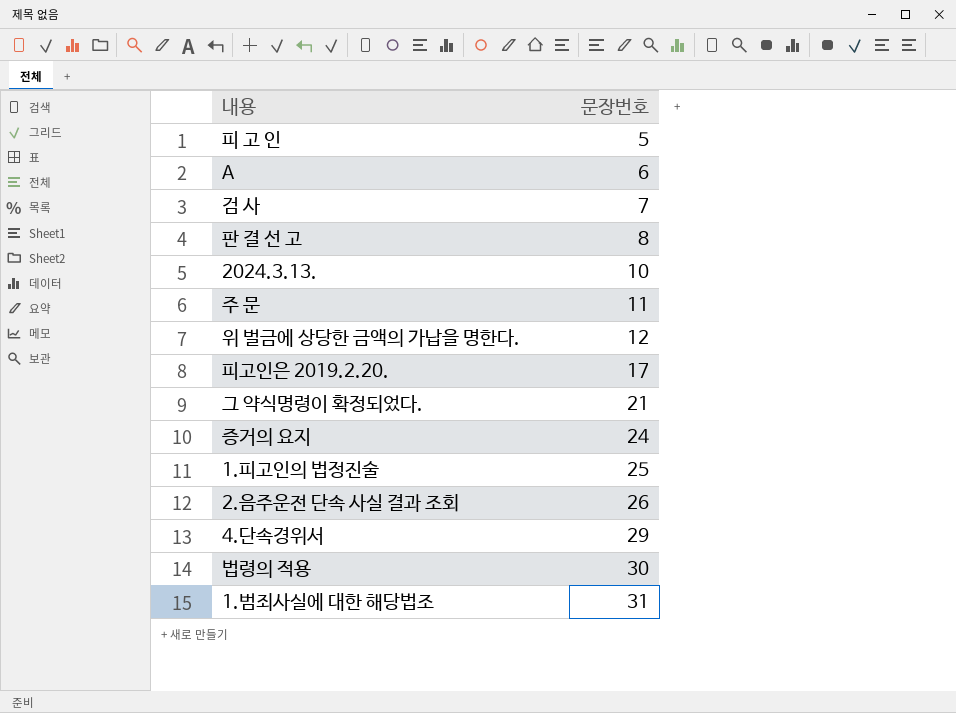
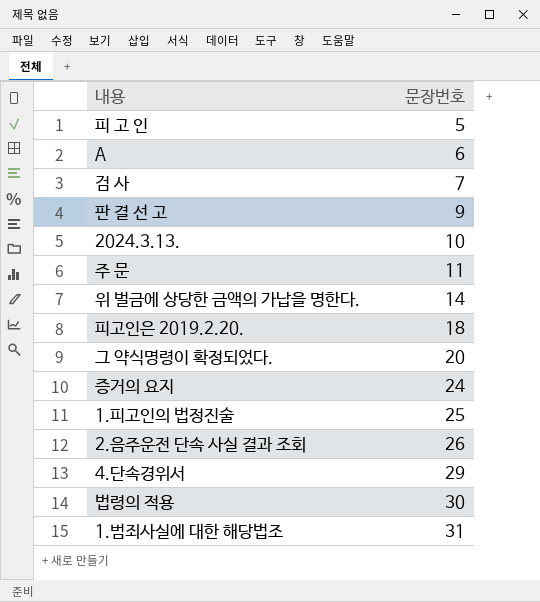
판 결 선 고 | 문장번호: 8 -> 9
위 벌금에 상당한 금액의 가납을 명한다. | 문장번호: 12 -> 14
피고인은 2019.2.20. | 문장번호: 17 -> 18
그 약식명령이 확정되었다. | 문장번호: 21 -> 20

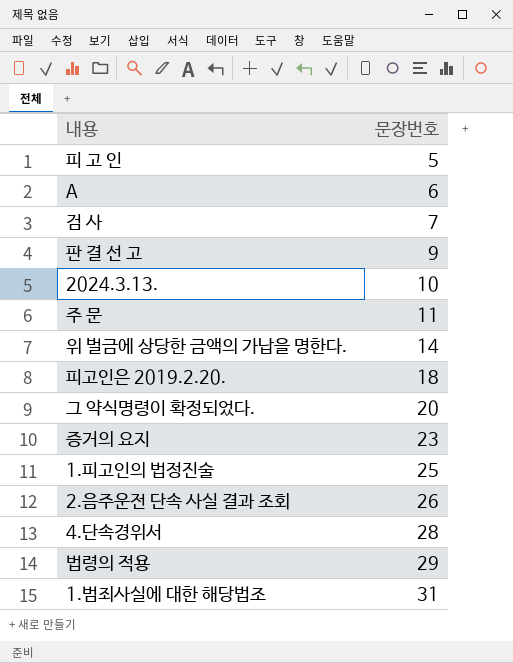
증거의 요지 | 문장번호: 24 -> 23
4.단속경위서 | 문장번호: 29 -> 28
법령의 적용 | 문장번호: 30 -> 29

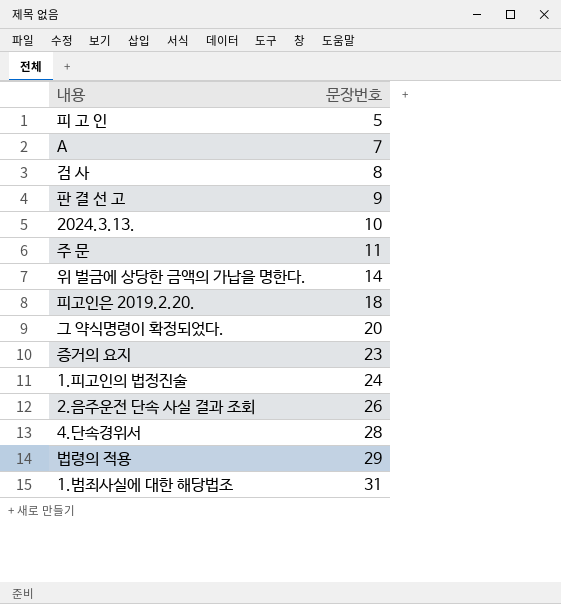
A | 문장번호: 6 -> 7
검 사 | 문장번호: 7 -> 8
1.피고인의 법정진술 | 문장번호: 25 -> 24

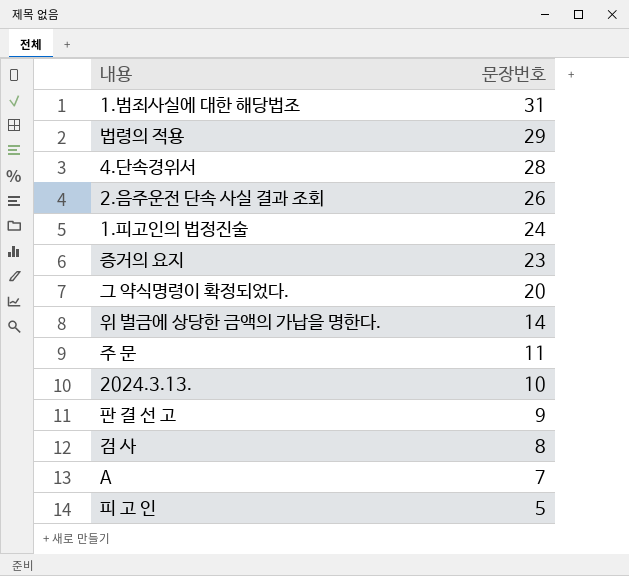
row order: 문장번호 ascending -> 문장번호 descending
row 피고인은 2019.2.20.: 18 -> none

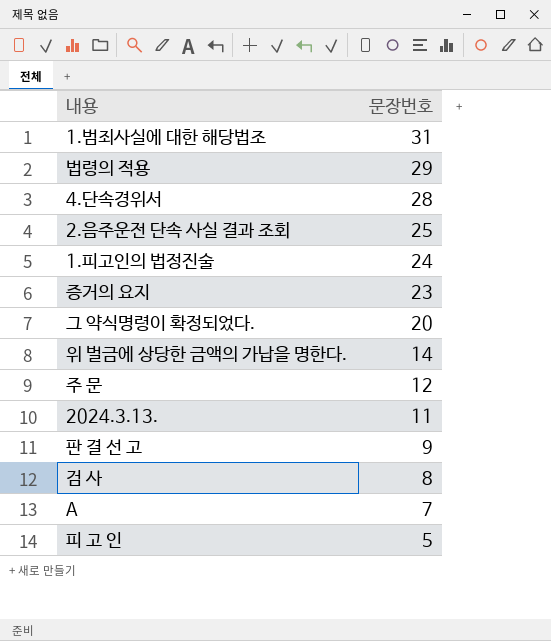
2.음주운전 단속 사실 결과 조회 | 문장번호: 26 -> 25
주 문 | 문장번호: 11 -> 12
2024.3.13. | 문장번호: 10 -> 11

